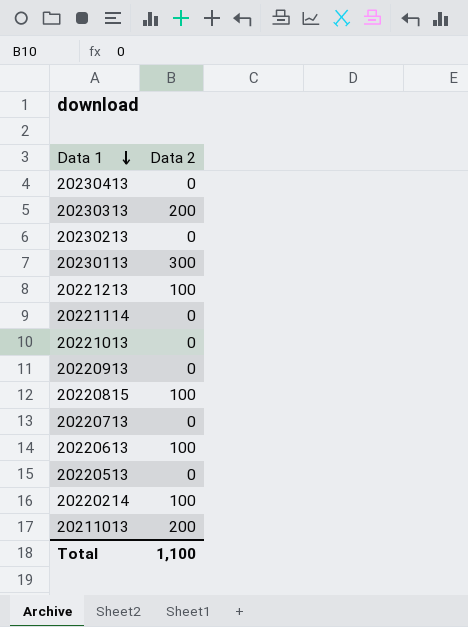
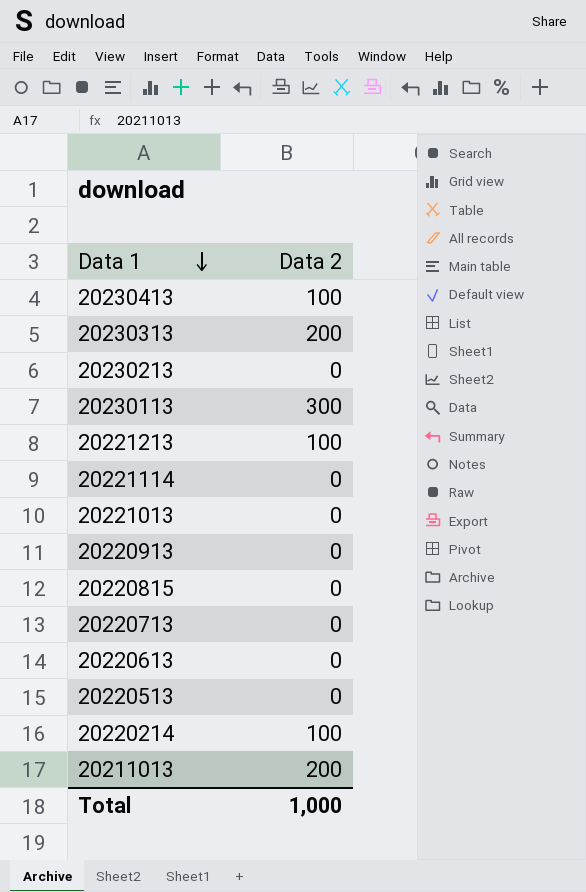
20230413 | Data 2: 0 -> 100
20220815 | Data 2: 100 -> 0
20220613 | Data 2: 100 -> 0
Total | Data 2: 1,100 -> 1,000

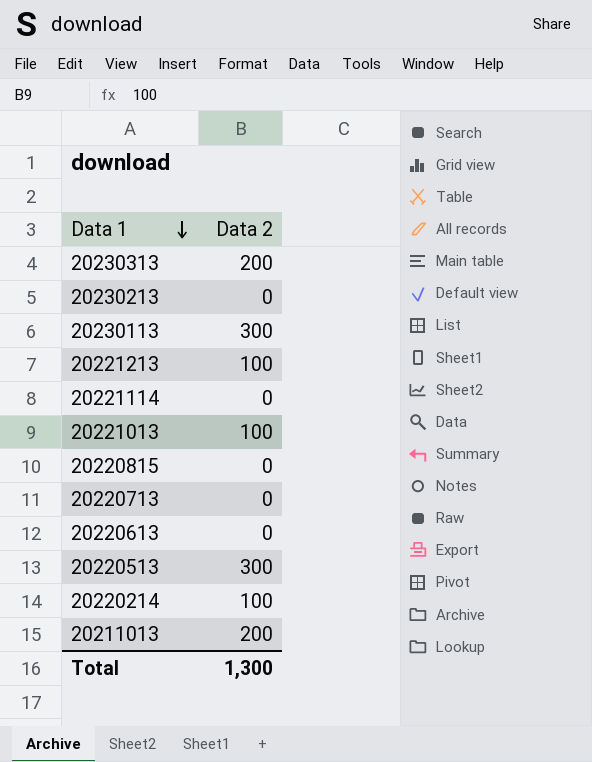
row 20230413: 100 -> none
row 20220913: 0 -> none
20221013 | Data 2: 0 -> 100
20220513 | Data 2: 0 -> 300
Total | Data 2: 1,000 -> 1,300

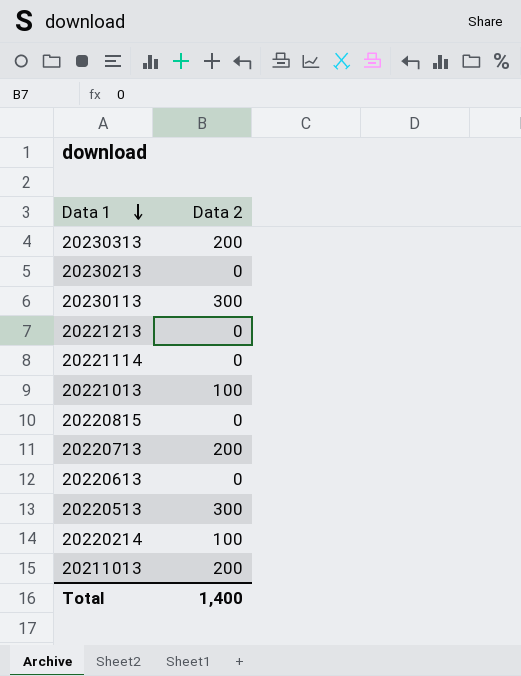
20221213 | Data 2: 100 -> 0
20220713 | Data 2: 0 -> 200
Total | Data 2: 1,300 -> 1,400

